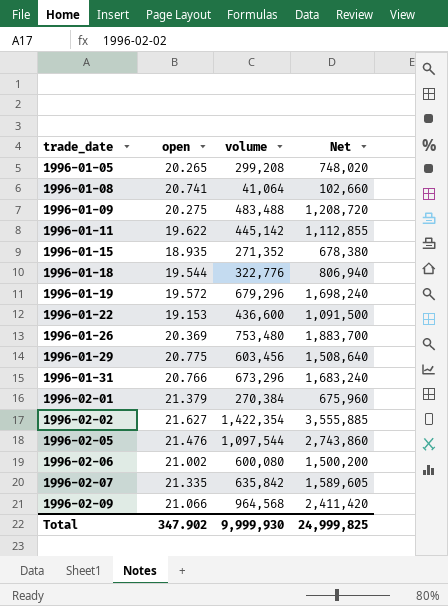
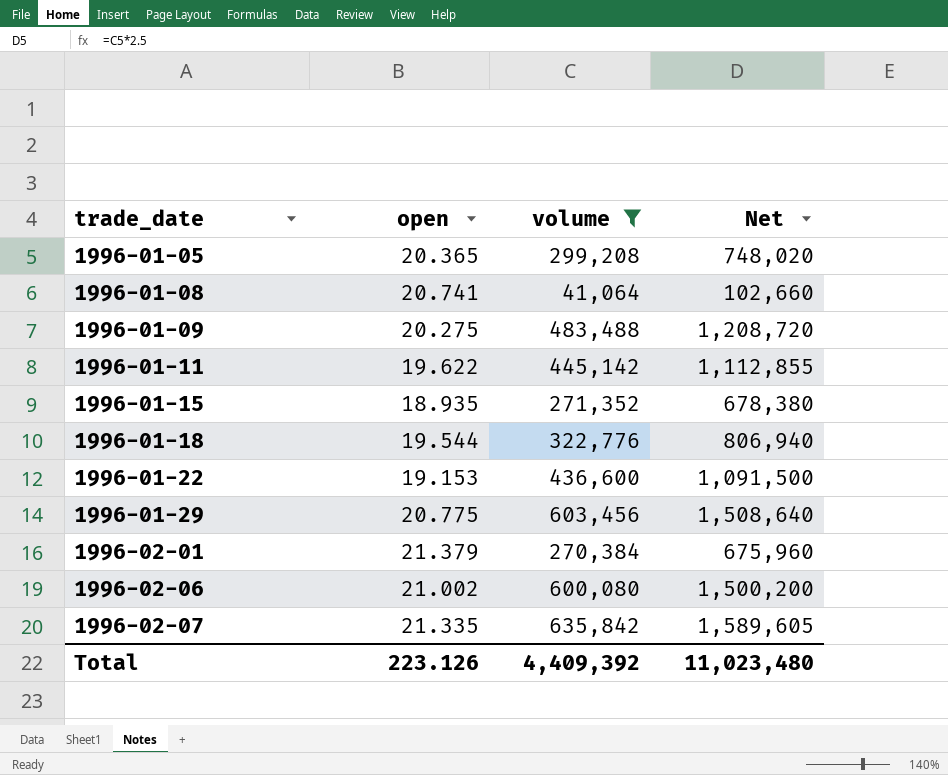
filter: none -> volume <= 635,842
1996-01-05 | open: 20.265 -> 20.365
Total | open: 347.902 -> 223.126
Total | volume: 9,999,930 -> 4,409,392
Total | Net: 24,999,825 -> 11,023,480

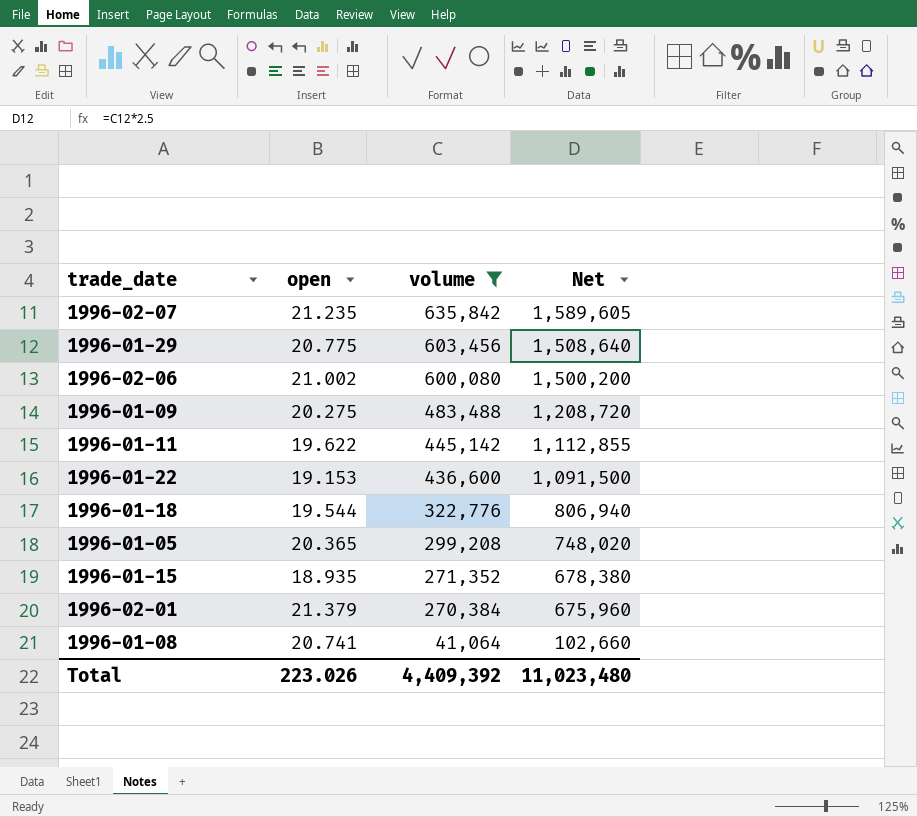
row order: trade_date ascending -> volume descending
1996-02-07 | open: 21.335 -> 21.235
Total | open: 223.126 -> 223.026

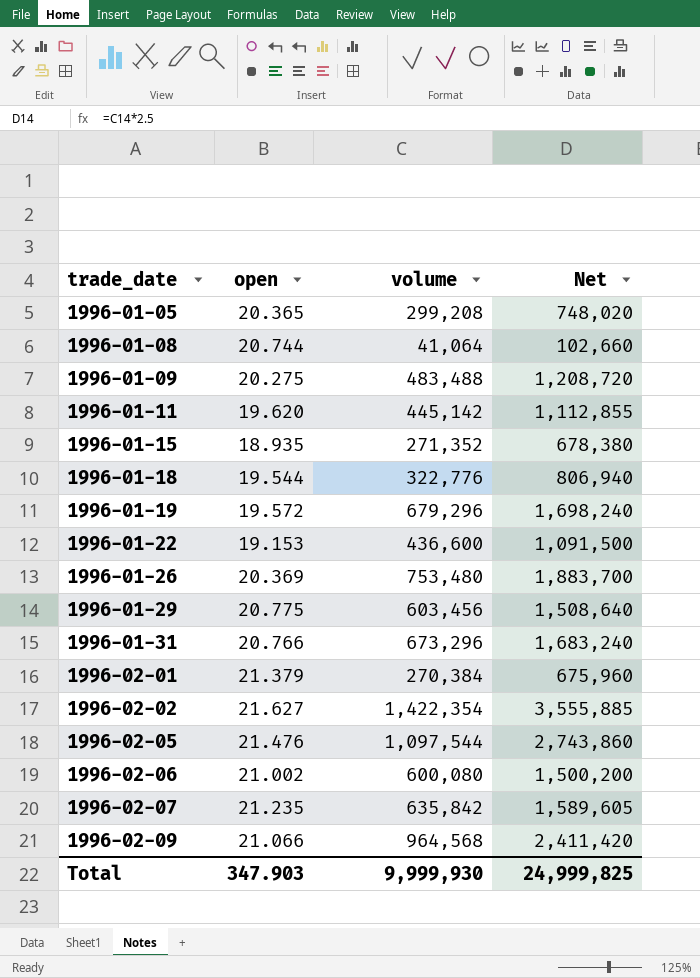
filter: volume <= 635,842 -> none
row order: volume descending -> trade_date ascending
1996-01-08 | open: 20.741 -> 20.744
1996-01-11 | open: 19.622 -> 19.620
Total | open: 223.026 -> 347.903
Total | volume: 4,409,392 -> 9,999,930
Total | Net: 11,023,480 -> 24,999,825

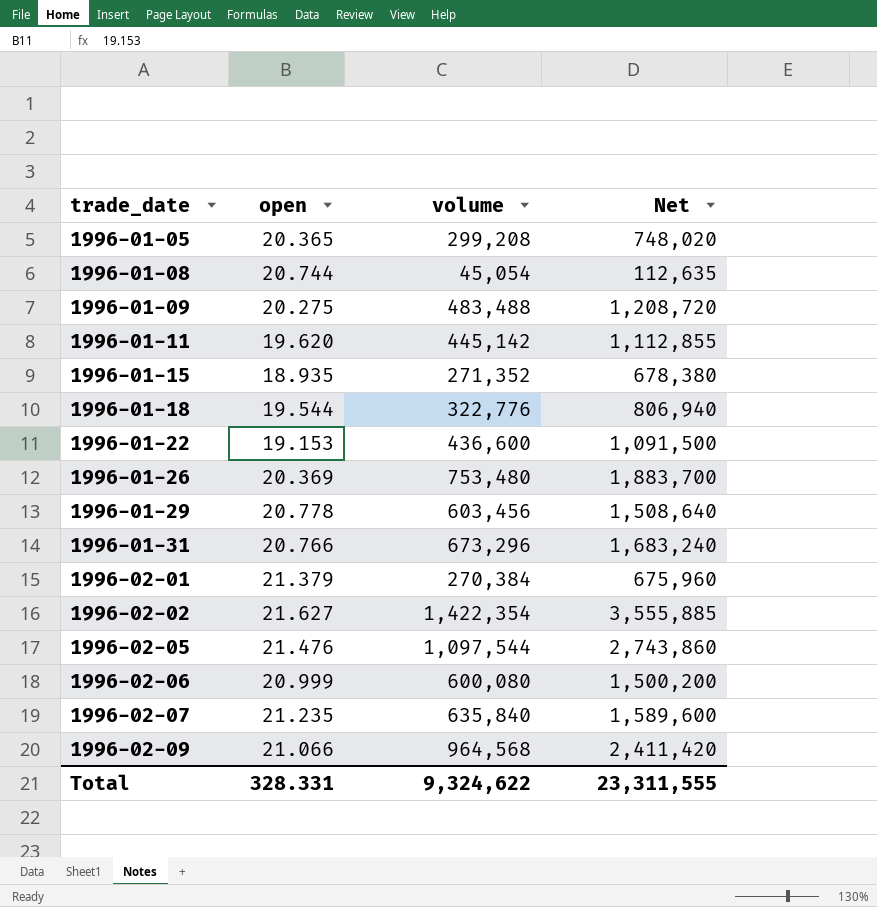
row 1996-01-19: 19.572 | 679,296 | 1,698,240 -> none
1996-01-08 | volume: 41,064 -> 45,054
1996-01-08 | Net: 102,660 -> 112,635
1996-01-29 | open: 20.775 -> 20.778
1996-02-06 | open: 21.002 -> 20.999
1996-02-07 | volume: 635,842 -> 635,840
1996-02-07 | Net: 1,589,605 -> 1,589,600
Total | open: 347.903 -> 328.331
Total | volume: 9,999,930 -> 9,324,622
Total | Net: 24,999,825 -> 23,311,555

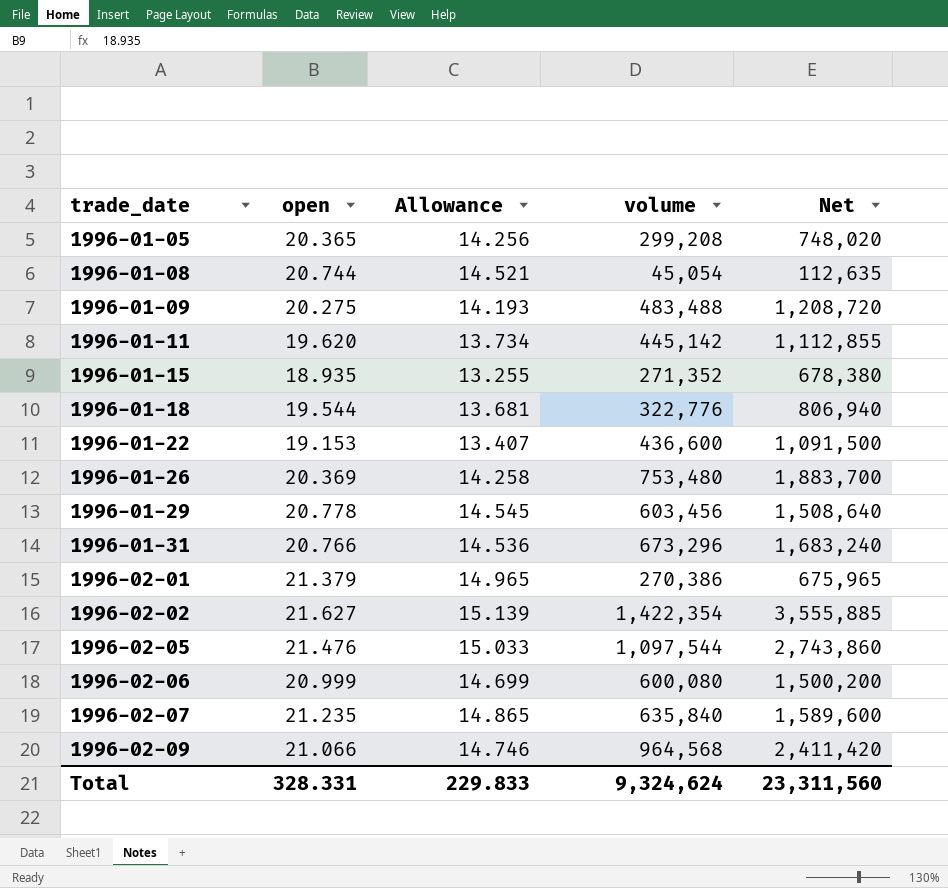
column Allowance | formula: none -> [open] * 0.7
1996-02-01 | volume: 270,384 -> 270,386
1996-02-01 | Net: 675,960 -> 675,965
Total | volume: 9,324,622 -> 9,324,624
Total | Net: 23,311,555 -> 23,311,560

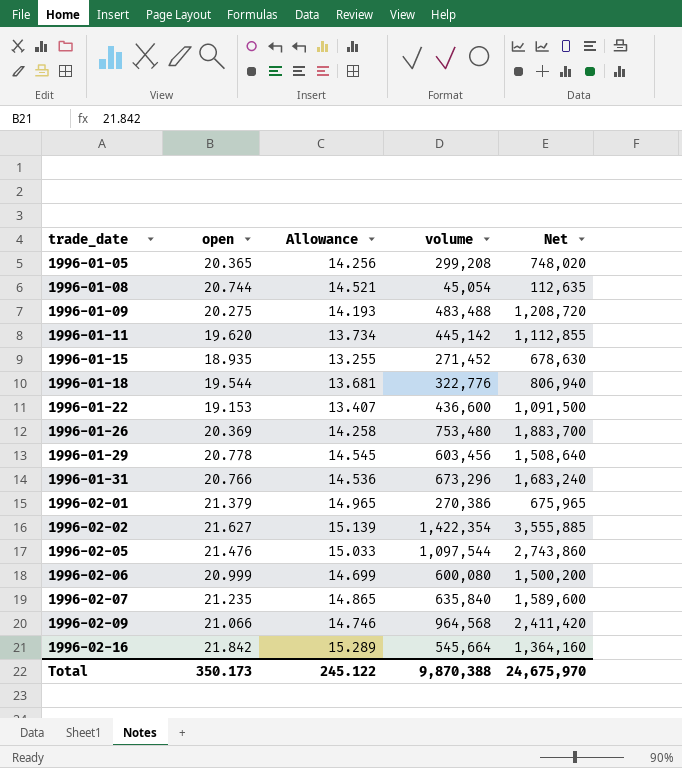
1996-01-15 | volume: 271,352 -> 271,452
1996-01-15 | Net: 678,380 -> 678,630
row 1996-02-16: none -> 21.842 | 15.289 | 545,664 | 1,364,160
Total | open: 328.331 -> 350.173
Total | Allowance: 229.833 -> 245.122
Total | volume: 9,324,624 -> 9,870,388
Total | Net: 23,311,560 -> 24,675,970

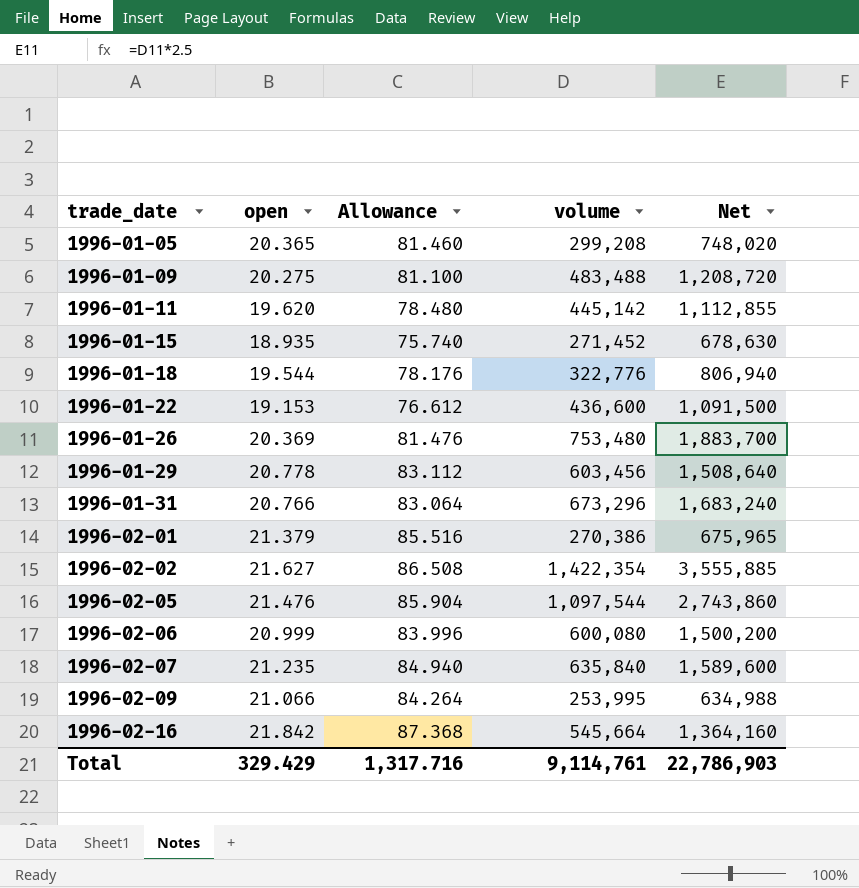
column Allowance | formula: [open] * 0.7 -> [open] * 4
row 1996-01-08: 20.744 | 14.521 | 45,054 | 112,635 -> none
1996-02-09 | volume: 964,568 -> 253,995
1996-02-09 | Net: 2,411,420 -> 634,988
Total | open: 350.173 -> 329.429
Total | Allowance: 245.122 -> 1,317.716
Total | volume: 9,870,388 -> 9,114,761
Total | Net: 24,675,970 -> 22,786,903

